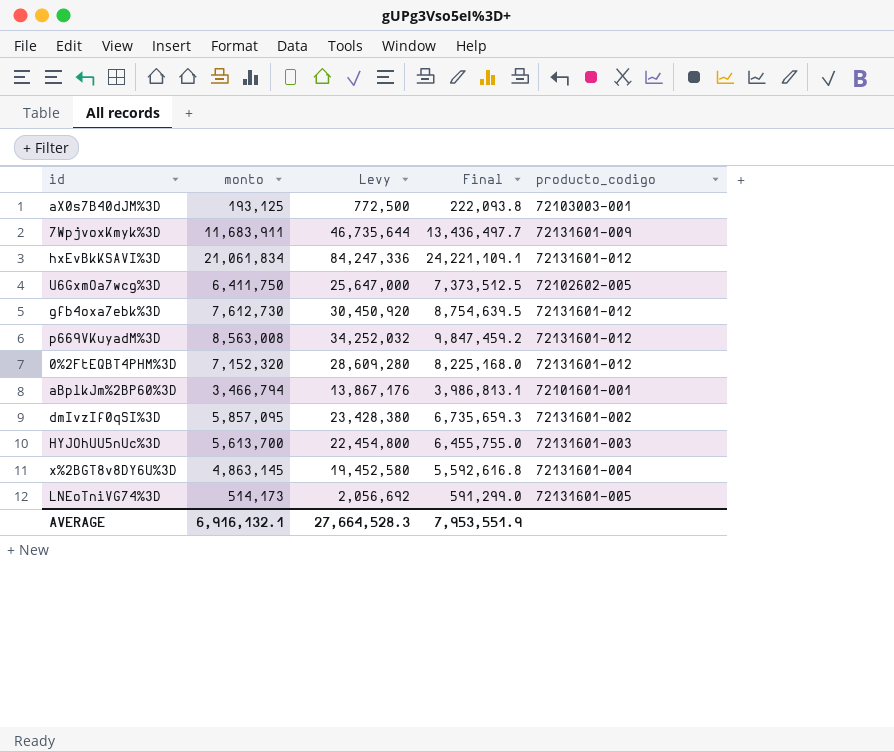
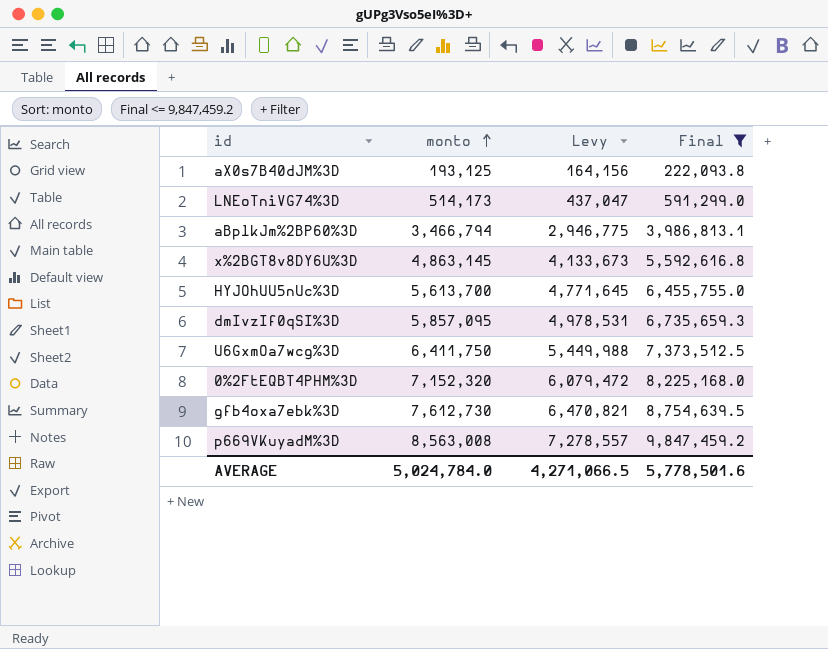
filter: none -> Final <= 9,847,459.2
row order: none -> monto ascending
column producto_codigo | position: 5 -> none
column Levy | formula: [monto] * 4 -> [monto] * 0.85
AVERAGE | monto: 6,916,132.1 -> 5,024,784.0
AVERAGE | Levy: 27,664,528.3 -> 4,271,066.5
AVERAGE | Final: 7,953,551.9 -> 5,778,501.6

